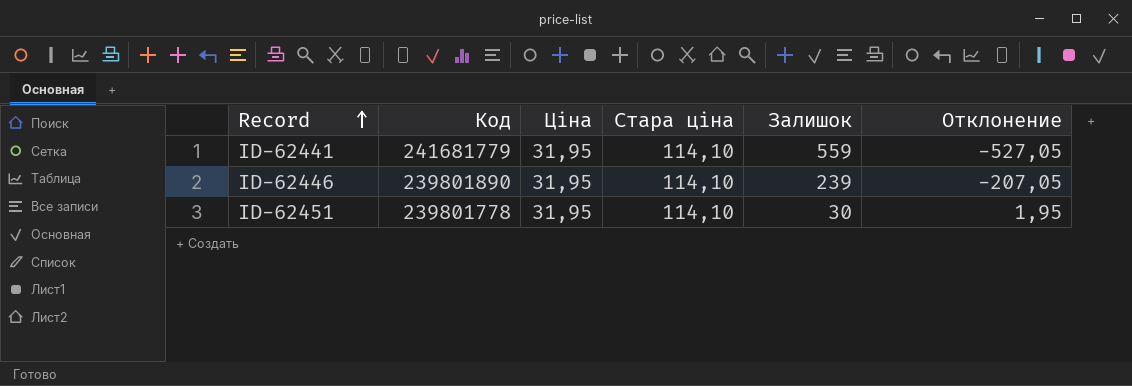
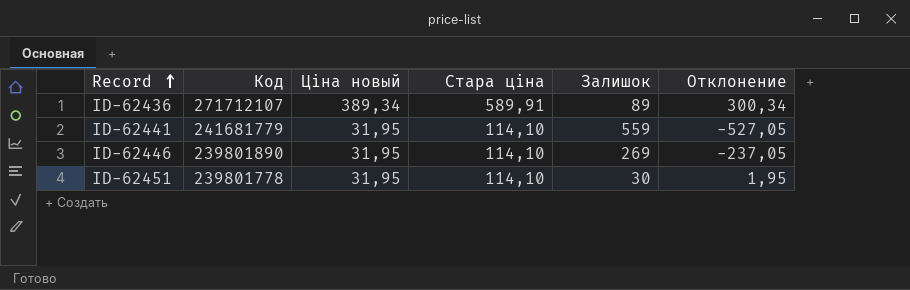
column name: Ціна -> Ціна новый
row ID-62436: none -> 271712107 | 389,34 | 589,91 | 89 | 300,34
ID-62446 | Залишок: 239 -> 269
ID-62446 | Отклонение: -207,05 -> -237,05

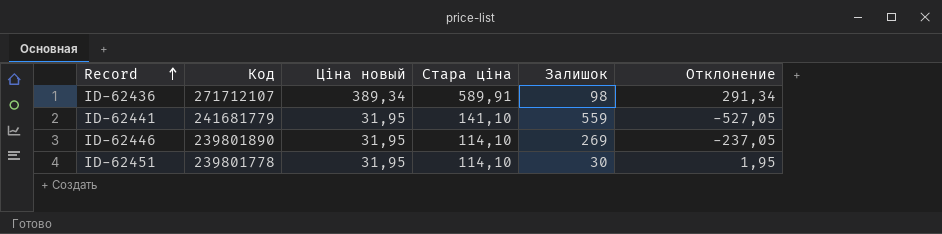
ID-62436 | Залишок: 89 -> 98
ID-62436 | Отклонение: 300,34 -> 291,34
ID-62441 | Стара ціна: 114,10 -> 141,10

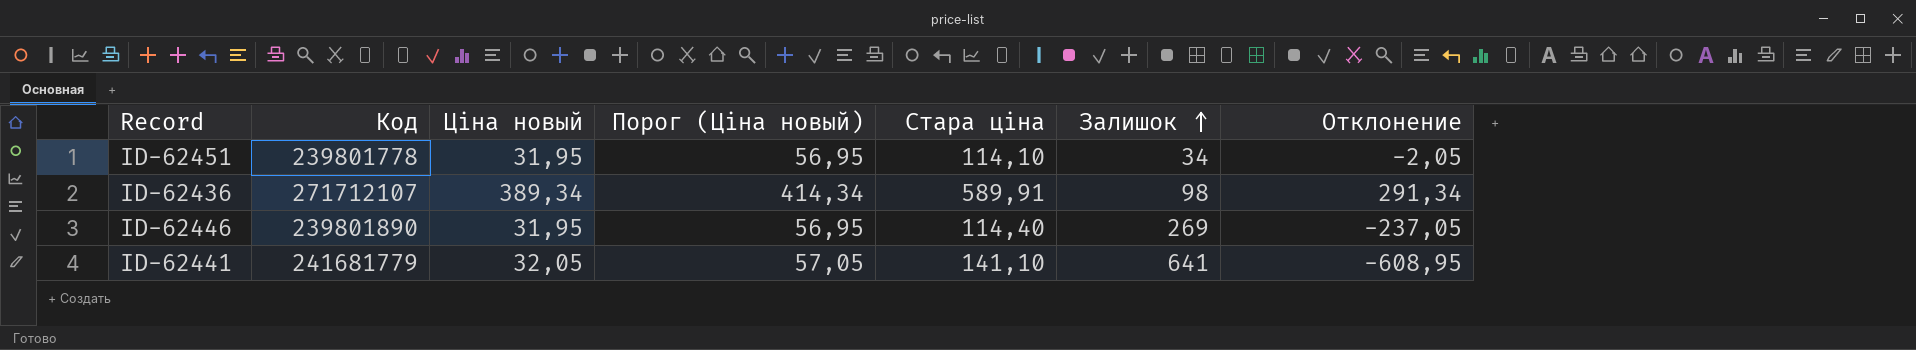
row order: Record ascending -> Залишок ascending
column Порог (Ціна новый) | formula: none -> [Ціна новый] + 25
ID-62451 | Залишок: 30 -> 34
ID-62451 | Отклонение: 1,95 -> -2,05
ID-62446 | Стара ціна: 114,10 -> 114,40
ID-62441 | Ціна новый: 31,95 -> 32,05
ID-62441 | Залишок: 559 -> 641
ID-62441 | Отклонение: -527,05 -> -608,95

